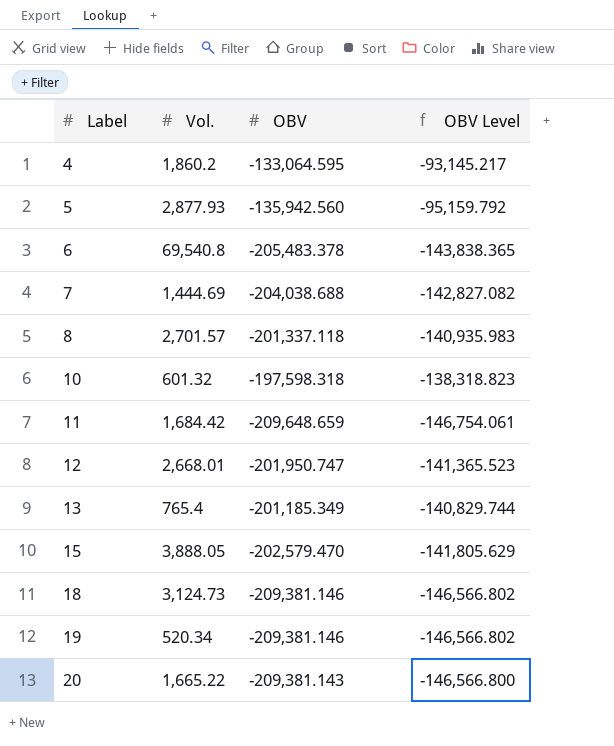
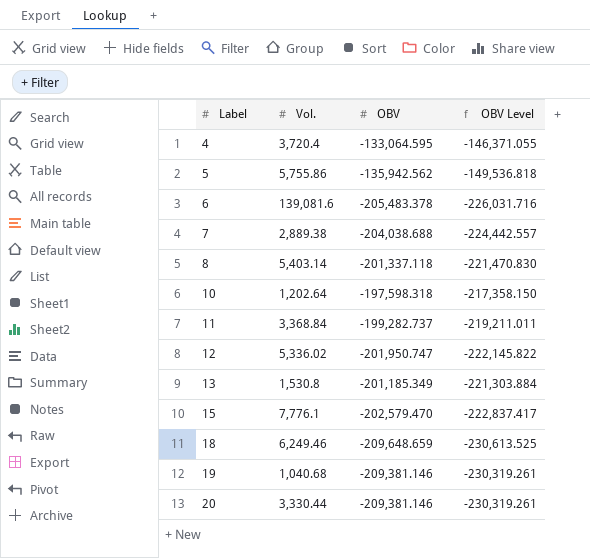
column OBV Level | formula: [OBV] * 0.7 -> [OBV] * 1.1
4 | Vol.: 1,860.2 -> 3,720.4
5 | Vol.: 2,877.93 -> 5,755.86
5 | OBV: -135,942.560 -> -135,942.562
6 | Vol.: 69,540.8 -> 139,081.6
7 | Vol.: 1,444.69 -> 2,889.38
8 | Vol.: 2,701.57 -> 5,403.14
10 | Vol.: 601.32 -> 1,202.64
11 | Vol.: 1,684.42 -> 3,368.84
11 | OBV: -209,648.659 -> -199,282.737
12 | Vol.: 2,668.01 -> 5,336.02
13 | Vol.: 765.4 -> 1,530.8
15 | Vol.: 3,888.05 -> 7,776.1
18 | Vol.: 3,124.73 -> 6,249.46
18 | OBV: -209,381.146 -> -209,648.659
19 | Vol.: 520.34 -> 1,040.68
20 | Vol.: 1,665.22 -> 3,330.44
20 | OBV: -209,381.143 -> -209,381.146

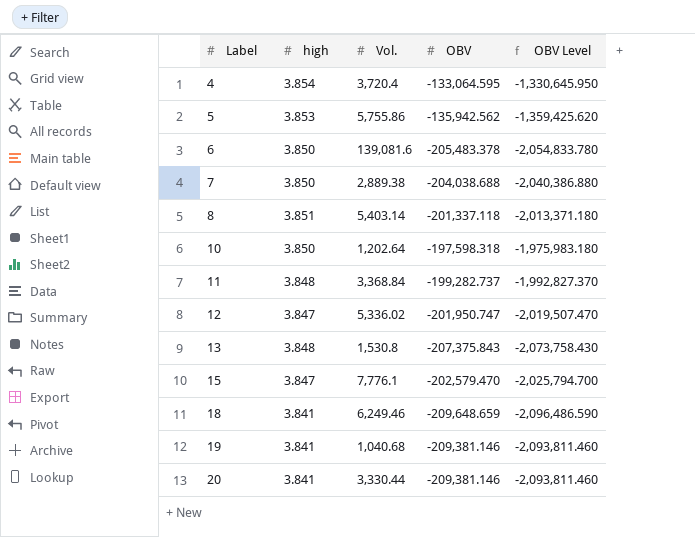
column high | position: none -> 2
column OBV Level | formula: [OBV] * 1.1 -> [OBV] * 10
13 | OBV: -201,185.349 -> -207,375.843

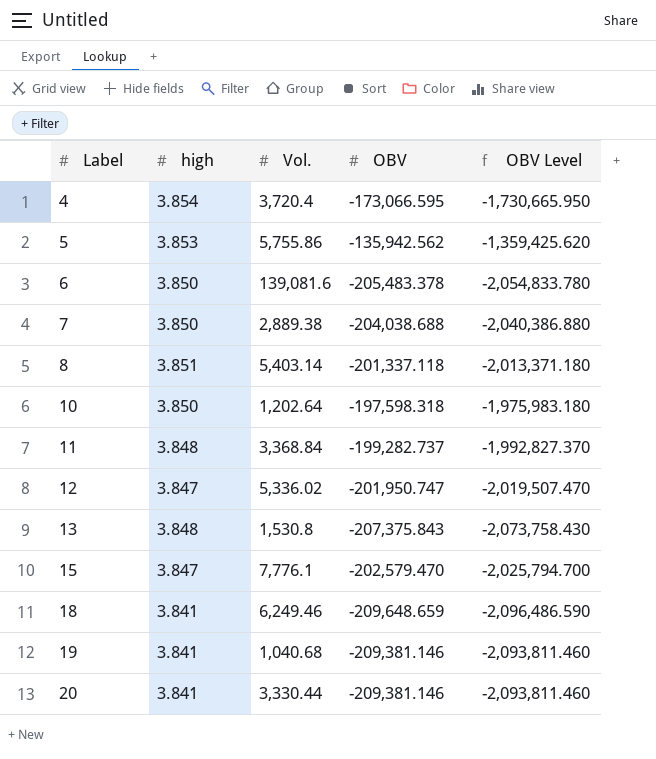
4 | OBV: -133,064.595 -> -173,066.595
4 | OBV Level: -1,330,645.950 -> -1,730,665.950

